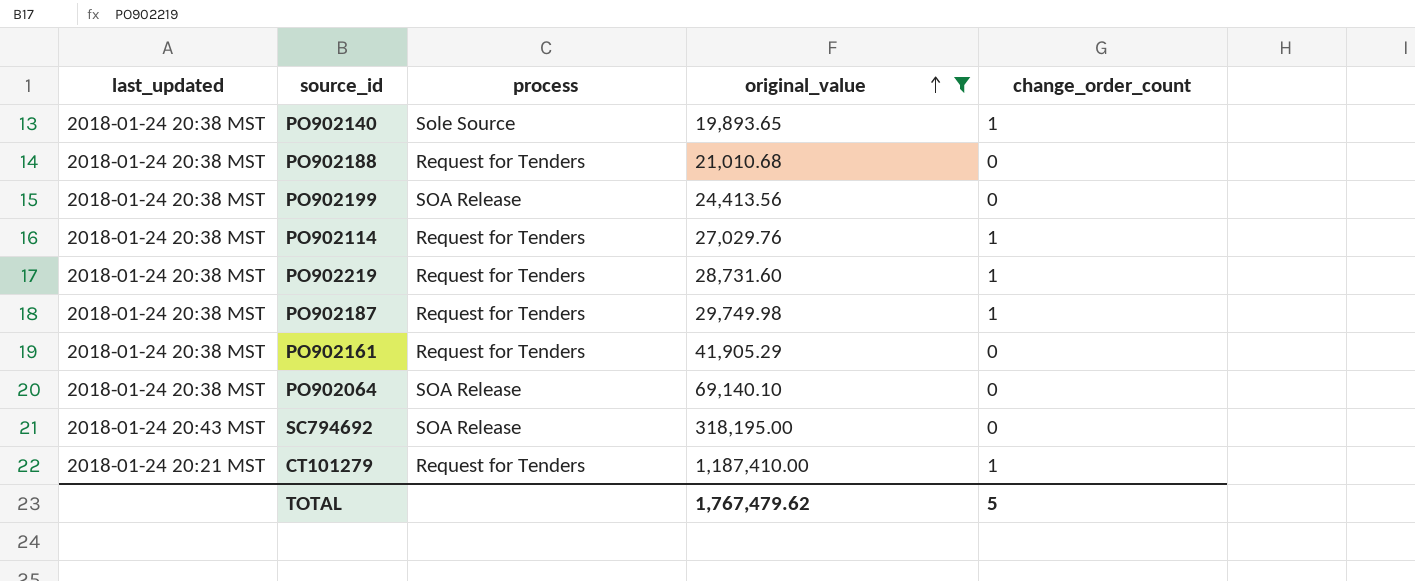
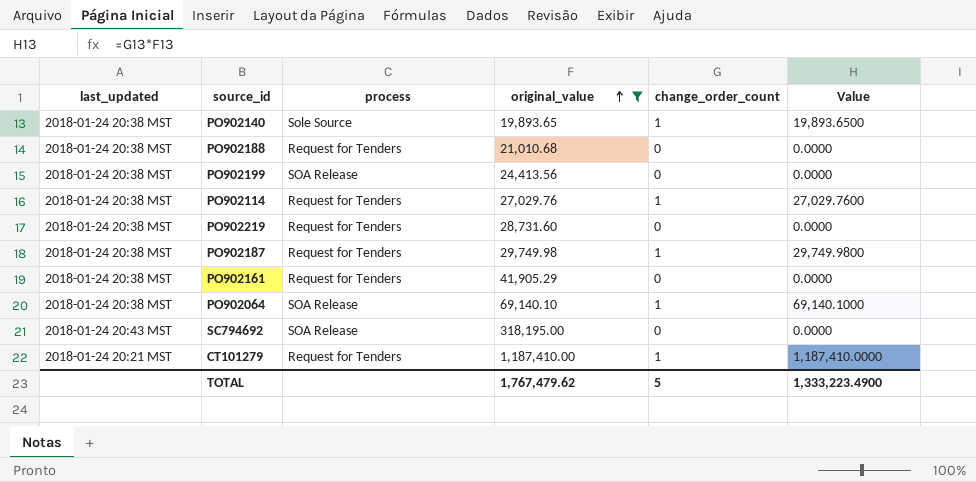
column Value | formula: none -> [original_value] * [change_order_count]
PO902219 | change_order_count: 1 -> 0
PO902064 | change_order_count: 0 -> 1

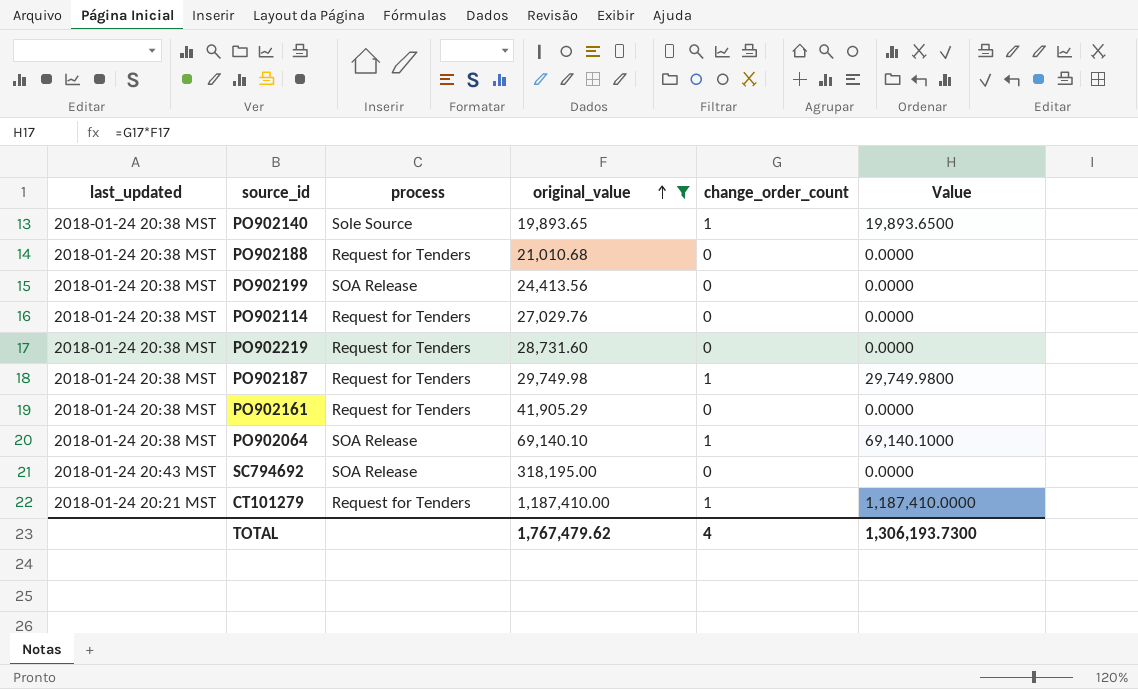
PO902114 | change_order_count: 1 -> 0
PO902114 | Value: 27,029.7600 -> 0.0000
TOTAL | change_order_count: 5 -> 4
TOTAL | Value: 1,333,223.4900 -> 1,306,193.7300

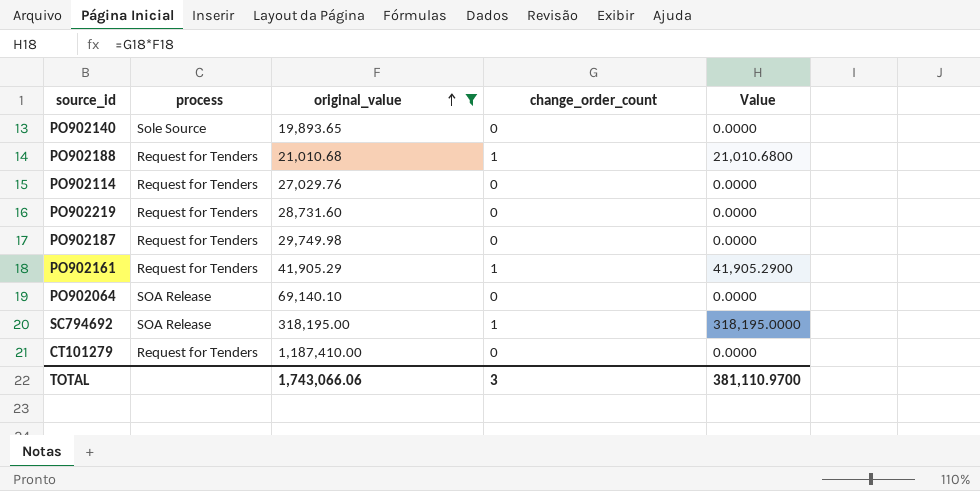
column last_updated | position: 1 -> none
row PO902199: 2018-01-24 20:38 MST | SOA Release | 24,413.56 | 0 | 0.0000 -> none
PO902140 | change_order_count: 1 -> 0
PO902140 | Value: 19,893.6500 -> 0.0000
PO902188 | change_order_count: 0 -> 1
PO902188 | Value: 0.0000 -> 21,010.6800
PO902187 | change_order_count: 1 -> 0
PO902187 | Value: 29,749.9800 -> 0.0000
PO902161 | change_order_count: 0 -> 1
PO902161 | Value: 0.0000 -> 41,905.2900
PO902064 | change_order_count: 1 -> 0
PO902064 | Value: 69,140.1000 -> 0.0000
SC794692 | change_order_count: 0 -> 1
SC794692 | Value: 0.0000 -> 318,195.0000
CT101279 | change_order_count: 1 -> 0
CT101279 | Value: 1,187,410.0000 -> 0.0000
TOTAL | original_value: 1,767,479.62 -> 1,743,066.06
TOTAL | change_order_count: 4 -> 3
TOTAL | Value: 1,306,193.7300 -> 381,110.9700

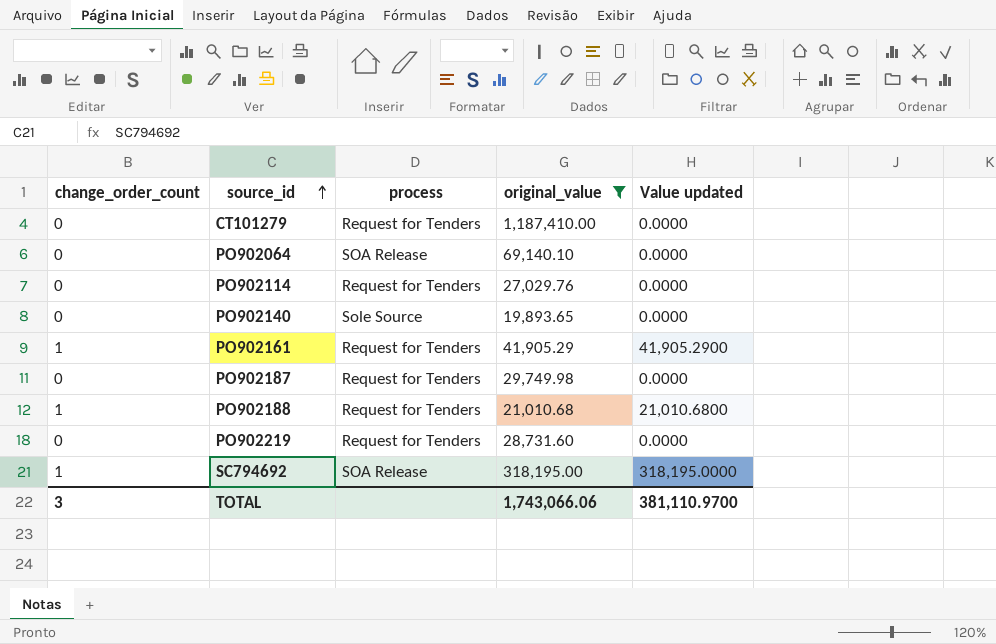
row order: original_value ascending -> source_id ascending
column change_order_count | position: 4 -> 1
column name: Value -> Value updated

